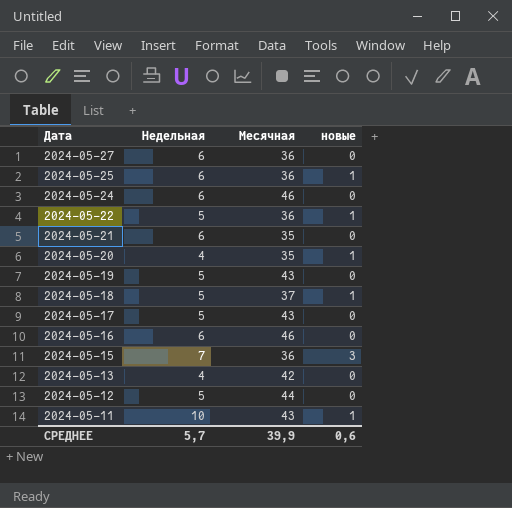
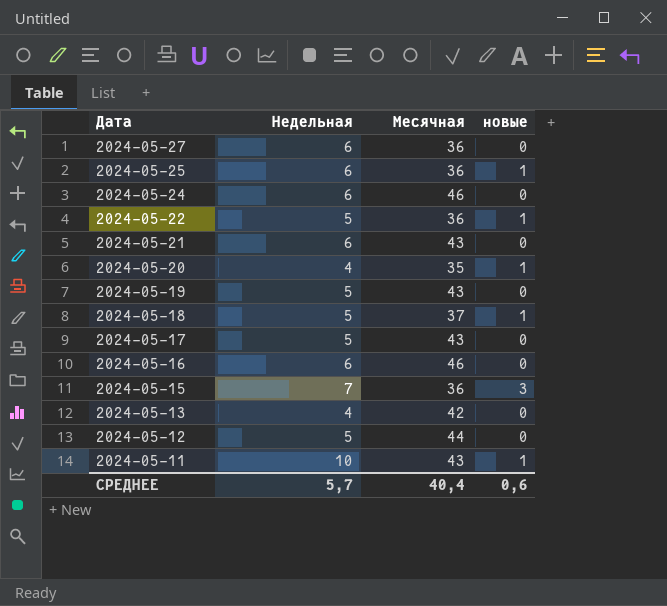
2024-05-21 | Месячная: 35 -> 43
СРЕДНЕЕ | Месячная: 39,9 -> 40,4

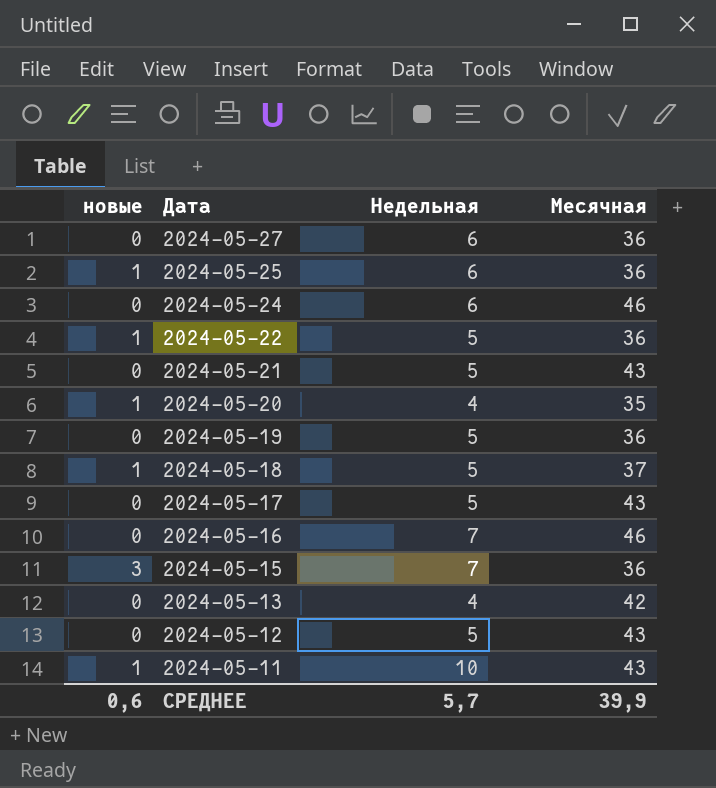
column новые | position: 4 -> 1
2024-05-21 | Недельная: 6 -> 5
2024-05-19 | Месячная: 43 -> 36
2024-05-16 | Недельная: 6 -> 7
2024-05-12 | Месячная: 44 -> 43
СРЕДНЕЕ | Месячная: 40,4 -> 39,9

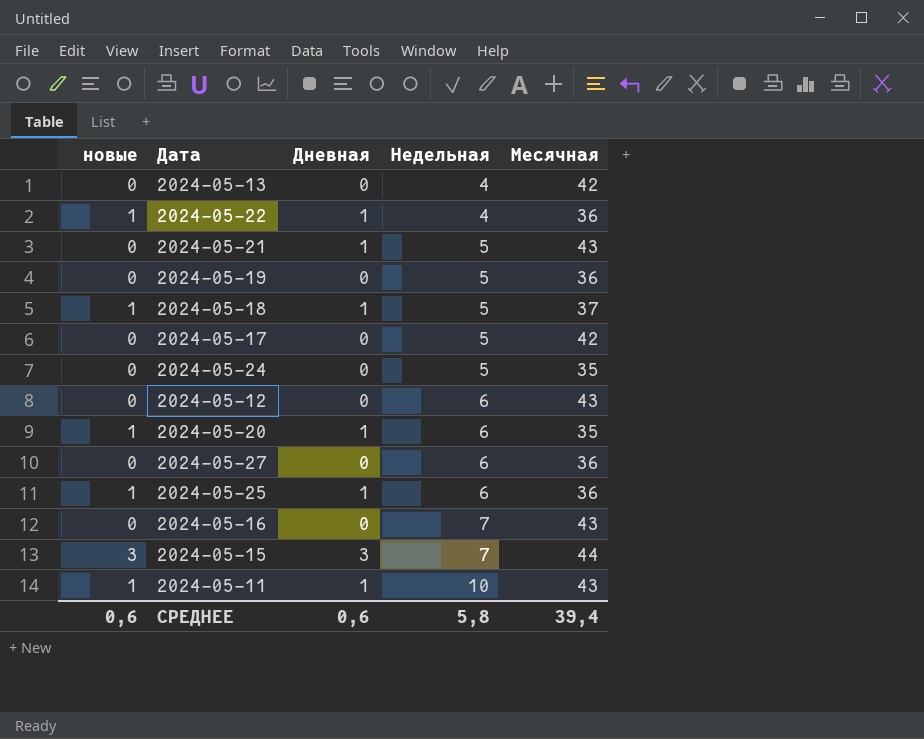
row order: Дата descending -> Недельная ascending
column Дневная | position: none -> 3
2024-05-22 | Недельная: 5 -> 4
2024-05-17 | Месячная: 43 -> 42
2024-05-24 | Недельная: 6 -> 5
2024-05-24 | Месячная: 46 -> 35
2024-05-12 | Недельная: 5 -> 6
2024-05-20 | Недельная: 4 -> 6
2024-05-16 | Месячная: 46 -> 43
2024-05-15 | Месячная: 36 -> 44
СРЕДНЕЕ | Недельная: 5,7 -> 5,8
СРЕДНЕЕ | Месячная: 39,9 -> 39,4

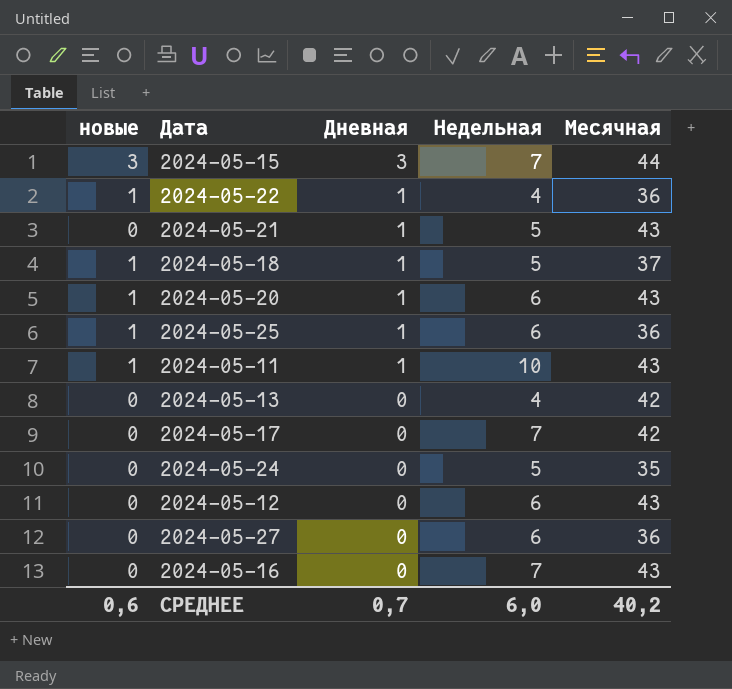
row order: Недельная ascending -> Дневная descending
row 2024-05-19: 0 | 0 | 5 | 36 -> none
2024-05-20 | Месячная: 35 -> 43
2024-05-17 | Недельная: 5 -> 7
СРЕДНЕЕ | Дневная: 0,6 -> 0,7
СРЕДНЕЕ | Недельная: 5,8 -> 6,0
СРЕДНЕЕ | Месячная: 39,4 -> 40,2

